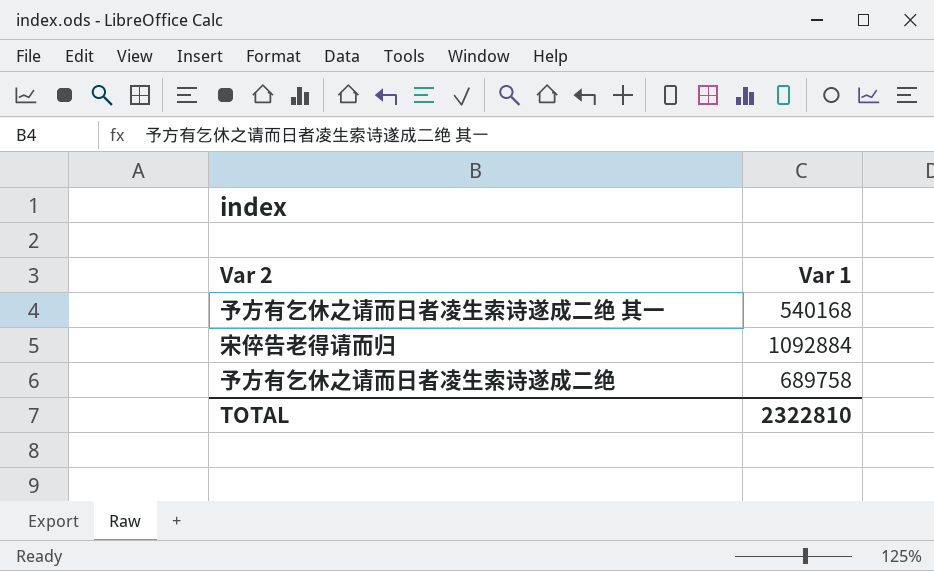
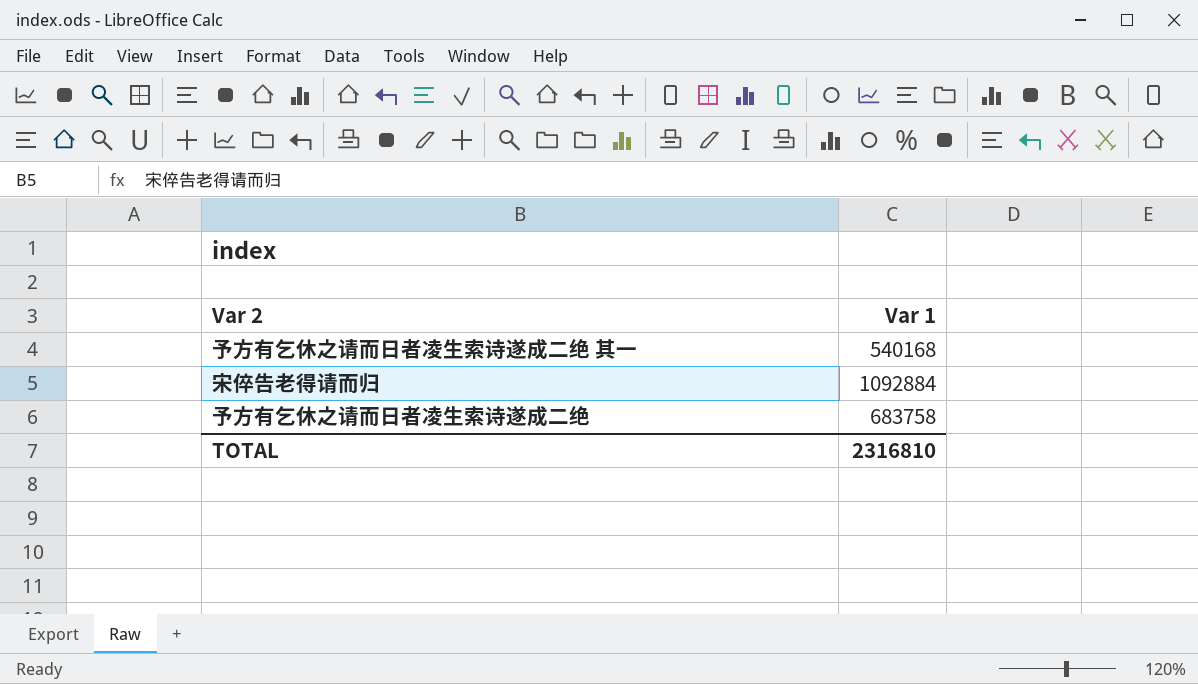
予方有乞休之请而日者凌生索诗遂成二绝 | Var 1: 689758 -> 683758
TOTAL | Var 1: 2322810 -> 2316810

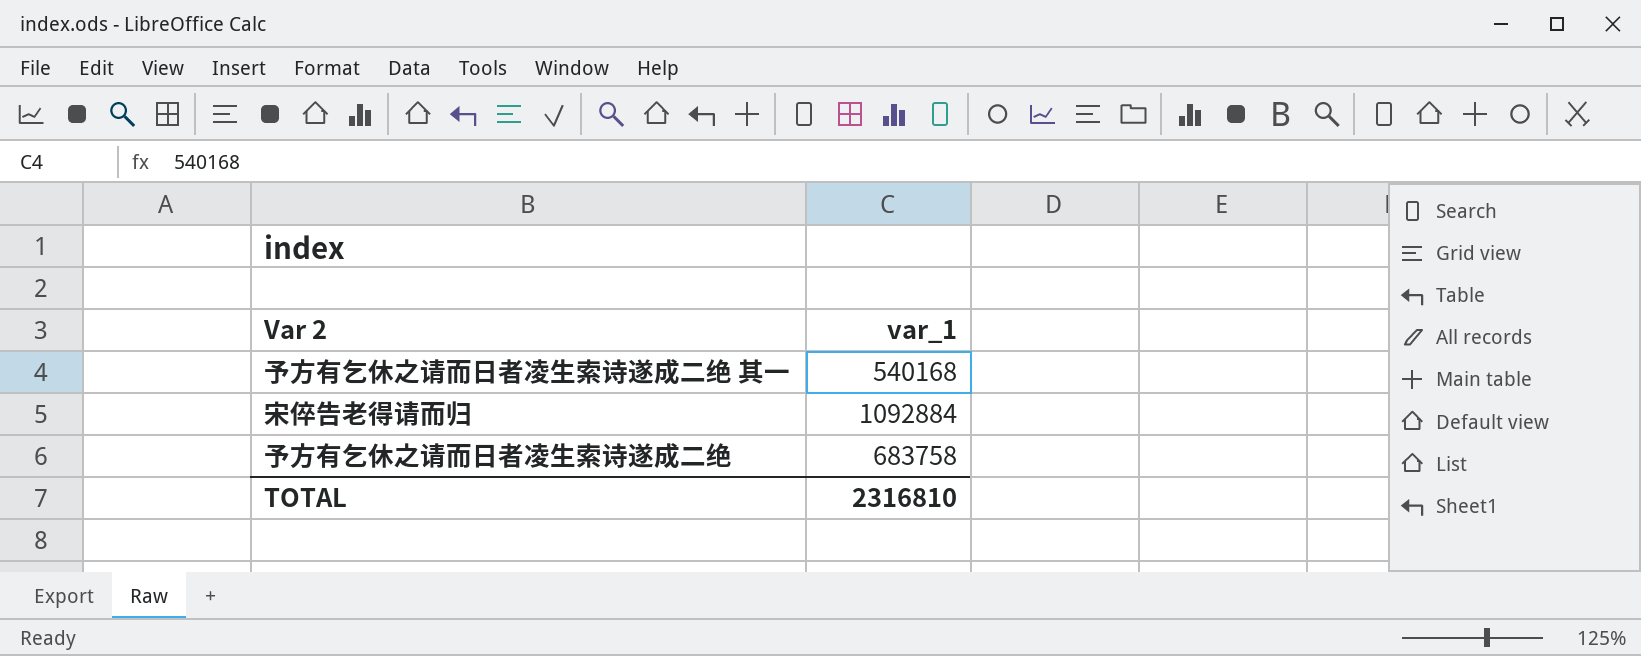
column name: Var 1 -> var_1

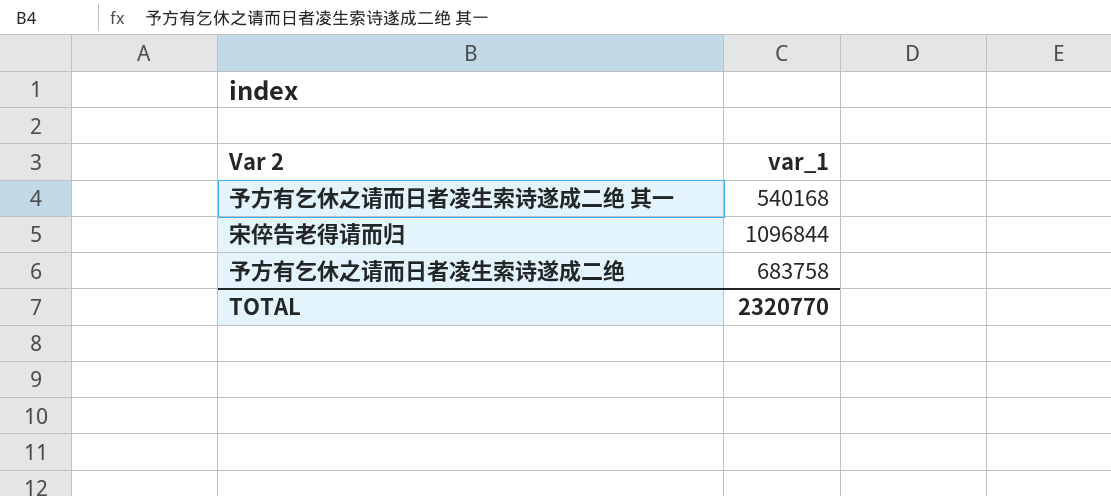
宋倅告老得请而归 | var_1: 1092884 -> 1096844
TOTAL | var_1: 2316810 -> 2320770

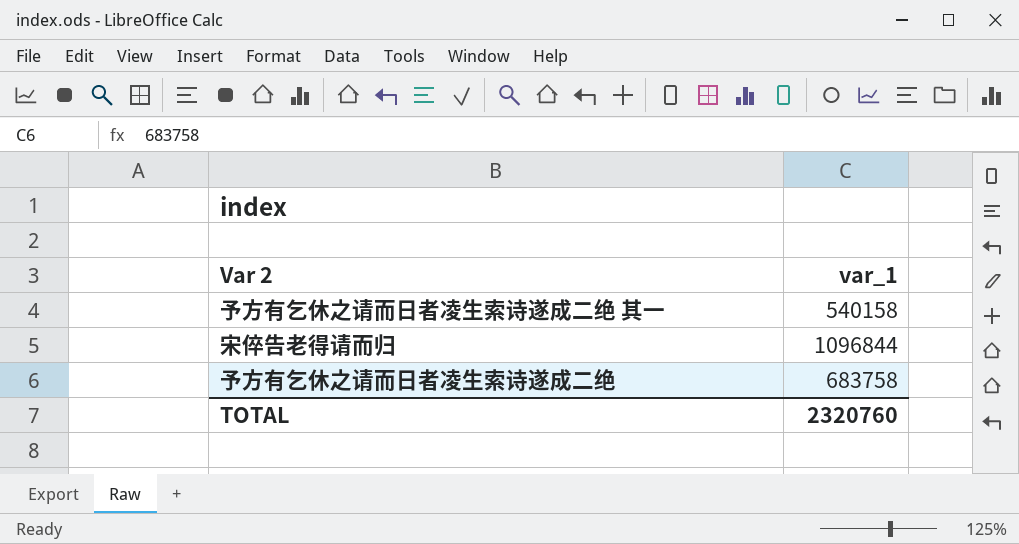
予方有乞休之请而日者凌生索诗遂成二绝 其一 | var_1: 540168 -> 540158
TOTAL | var_1: 2320770 -> 2320760

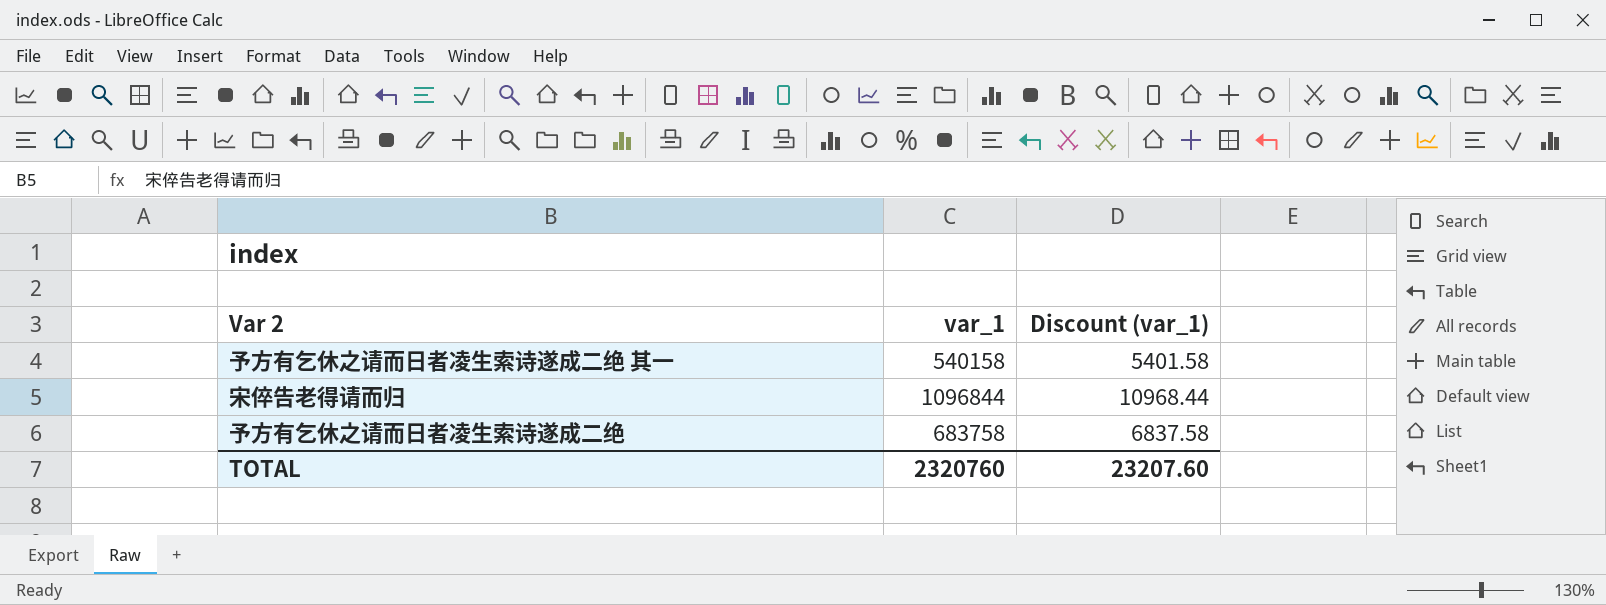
column Discount (var_1) | formula: none -> [var_1] * 0.01

